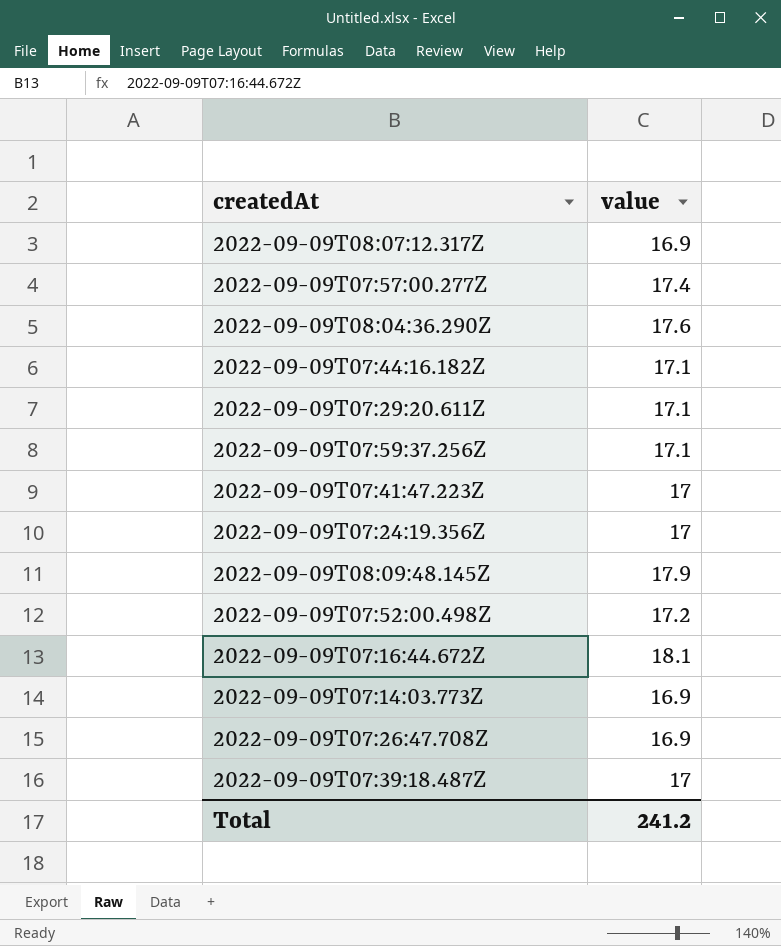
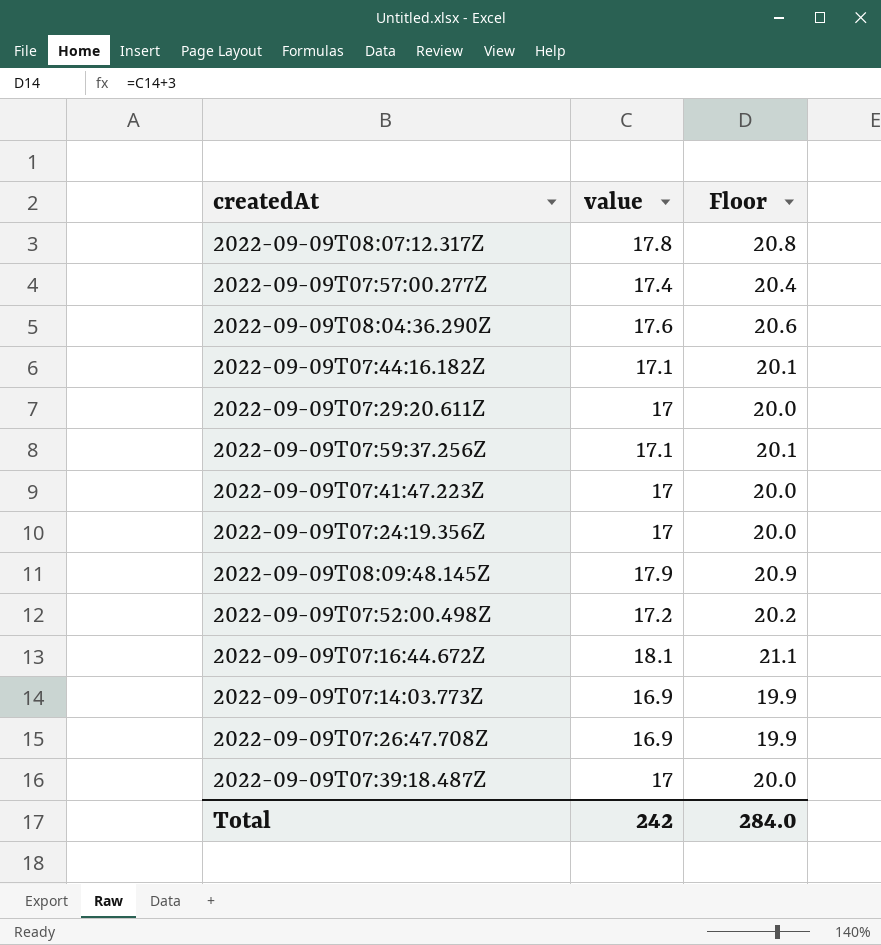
column Floor | formula: none -> [value] + 3
2022-09-09T08:07:12.317Z | value: 16.9 -> 17.8
2022-09-09T07:29:20.611Z | value: 17.1 -> 17
Total | value: 241.2 -> 242

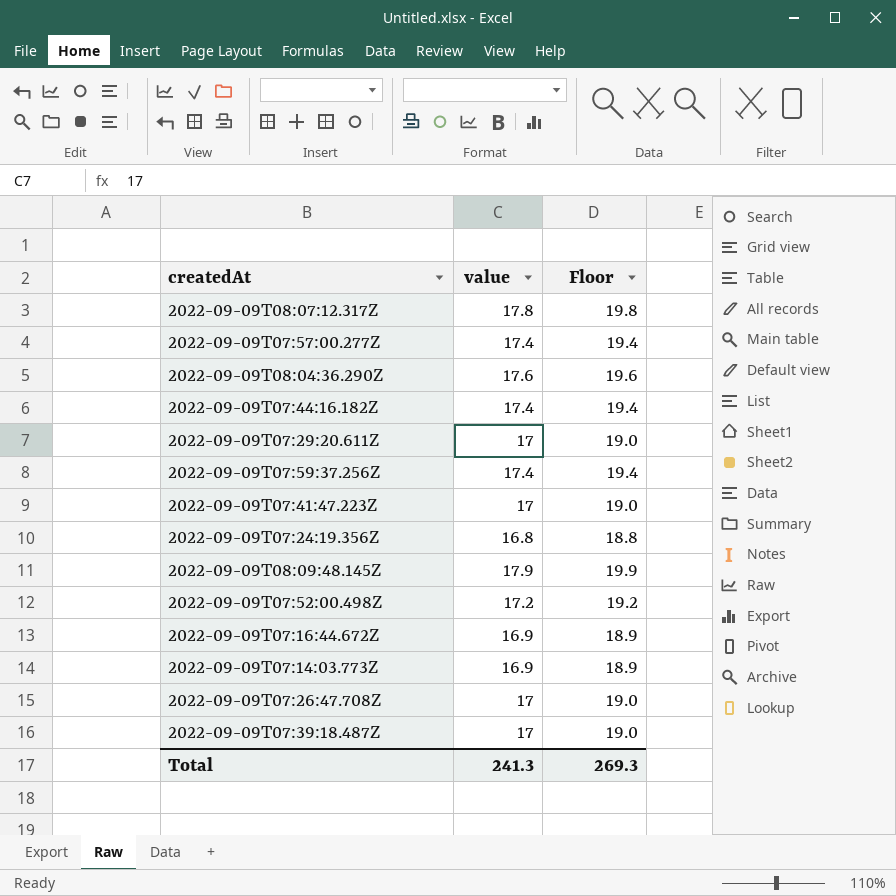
column Floor | formula: [value] + 3 -> [value] + 2
2022-09-09T07:44:16.182Z | value: 17.1 -> 17.4
2022-09-09T07:59:37.256Z | value: 17.1 -> 17.4
2022-09-09T07:24:19.356Z | value: 17 -> 16.8
2022-09-09T07:16:44.672Z | value: 18.1 -> 16.9
2022-09-09T07:26:47.708Z | value: 16.9 -> 17
Total | value: 242 -> 241.3
Total | Floor: 284.0 -> 269.3

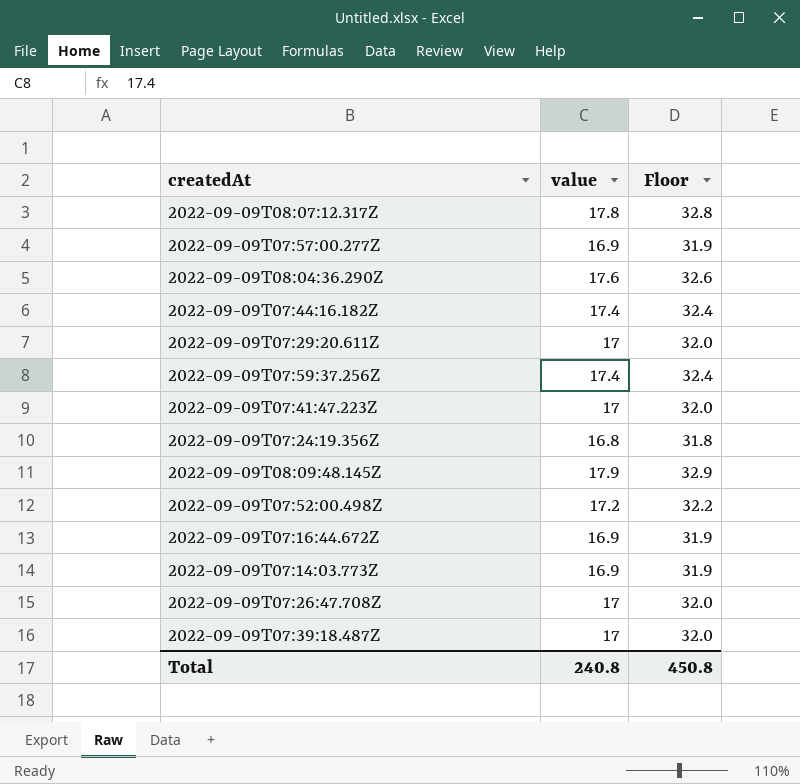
column Floor | formula: [value] + 2 -> [value] + 15
2022-09-09T07:57:00.277Z | value: 17.4 -> 16.9
Total | value: 241.3 -> 240.8
Total | Floor: 269.3 -> 450.8

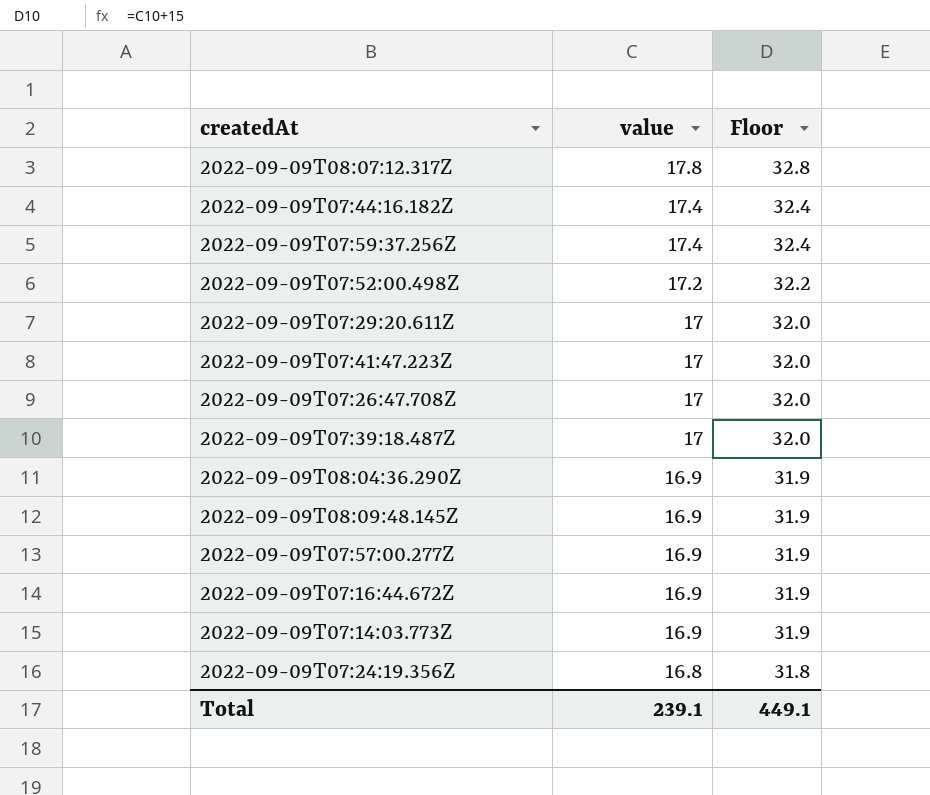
row order: none -> value descending
2022-09-09T08:04:36.290Z | value: 17.6 -> 16.9
2022-09-09T08:04:36.290Z | Floor: 32.6 -> 31.9
2022-09-09T08:09:48.145Z | value: 17.9 -> 16.9
2022-09-09T08:09:48.145Z | Floor: 32.9 -> 31.9
Total | value: 240.8 -> 239.1
Total | Floor: 450.8 -> 449.1

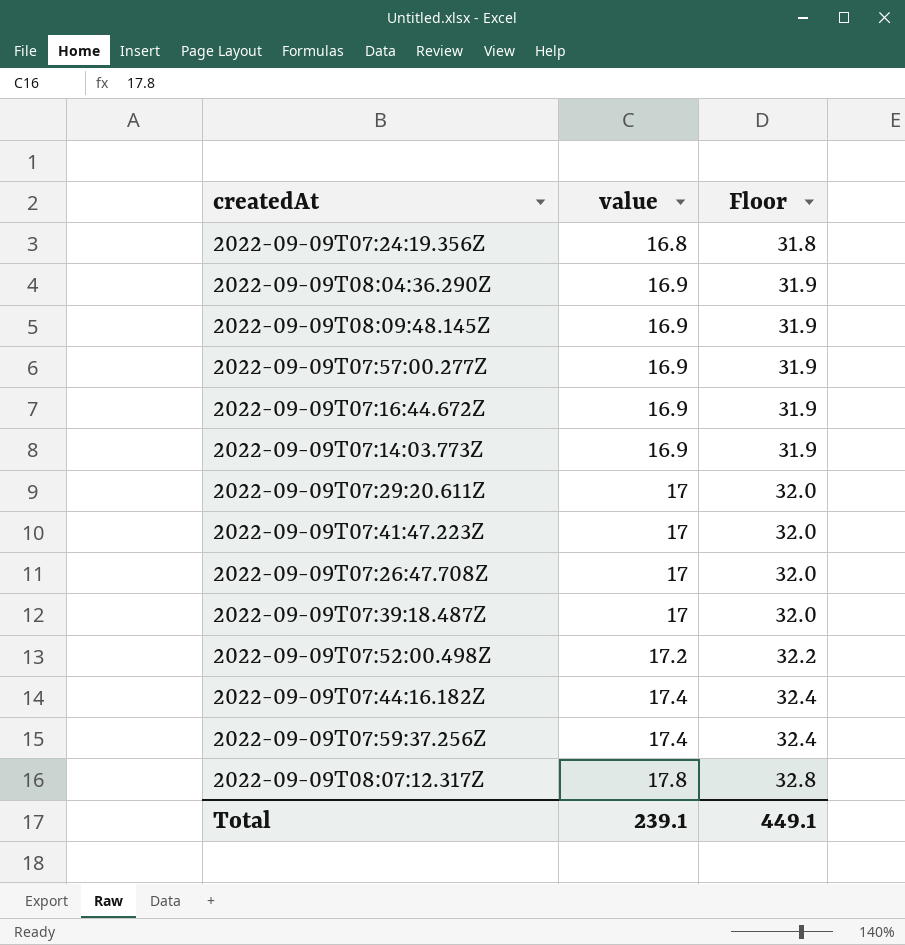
row order: value descending -> value ascending

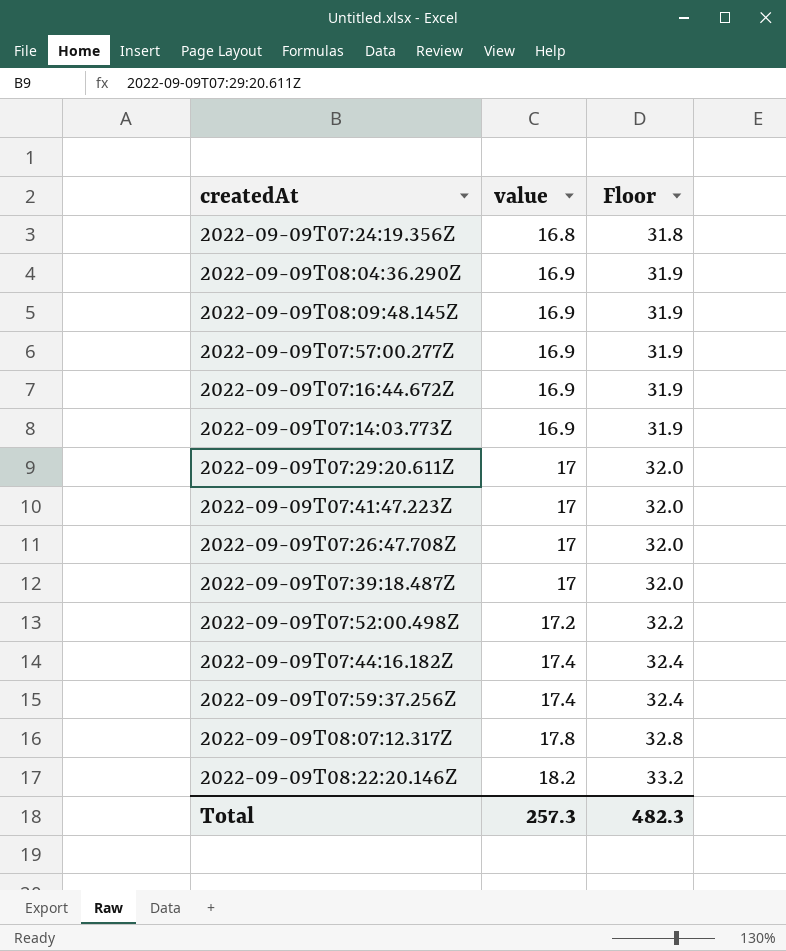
row 2022-09-09T08:22:20.146Z: none -> 18.2 | 33.2
Total | value: 239.1 -> 257.3
Total | Floor: 449.1 -> 482.3

